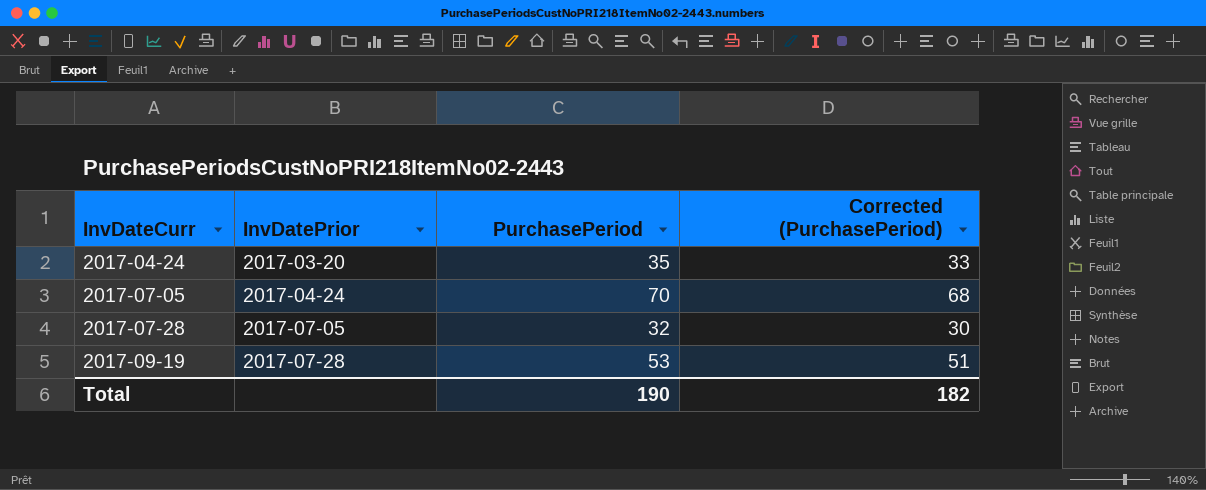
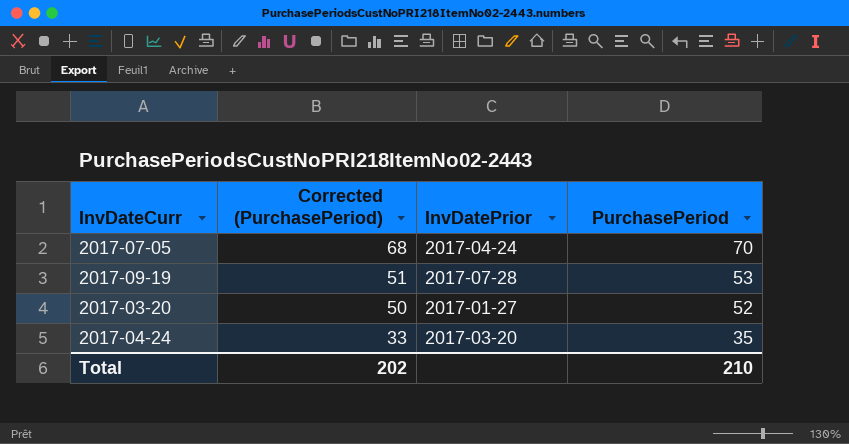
row order: InvDateCurr ascending -> Corrected (PurchasePeriod) descending
column Corrected (PurchasePeriod) | position: 4 -> 2
row 2017-07-28: 2017-07-05 | 32 | 30 -> none
row 2017-03-20: none -> 50 | 2017-01-27 | 52
Total | Corrected (PurchasePeriod): 182 -> 202
Total | PurchasePeriod: 190 -> 210

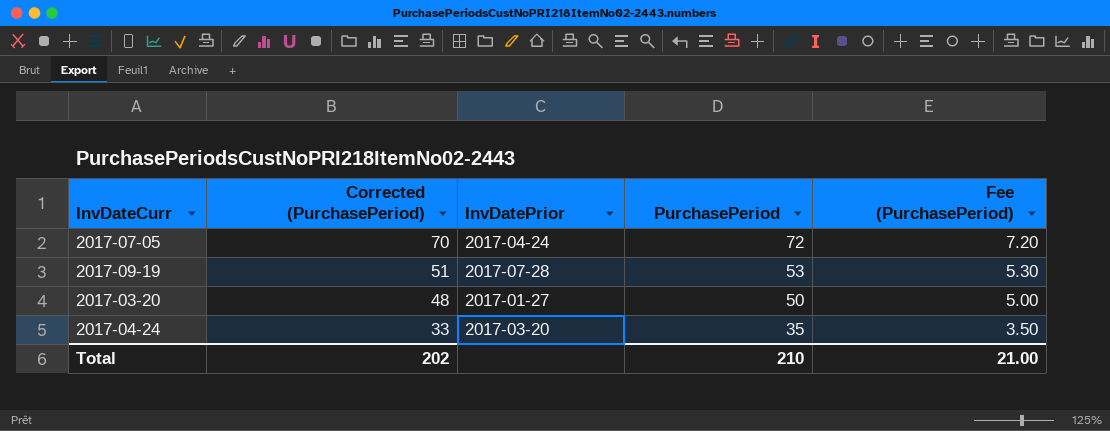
column Fee (PurchasePeriod) | formula: none -> [PurchasePeriod] * 0.1
2017-07-05 | Corrected (PurchasePeriod): 68 -> 70
2017-07-05 | PurchasePeriod: 70 -> 72
2017-03-20 | Corrected (PurchasePeriod): 50 -> 48
2017-03-20 | PurchasePeriod: 52 -> 50

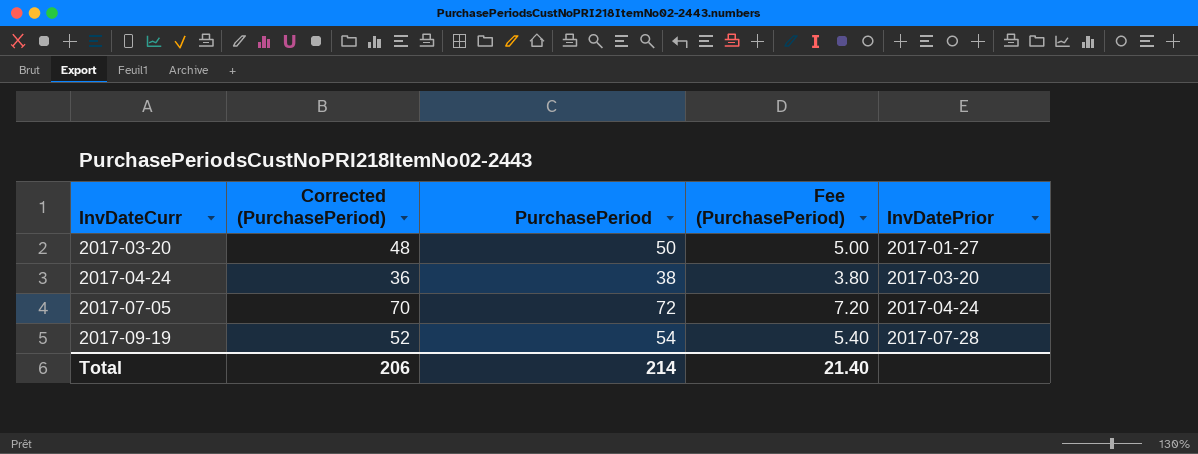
row order: Corrected (PurchasePeriod) descending -> InvDateCurr ascending
column InvDatePrior | position: 3 -> 5
2017-04-24 | Corrected (PurchasePeriod): 33 -> 36
2017-04-24 | PurchasePeriod: 35 -> 38
2017-04-24 | Fee (PurchasePeriod): 3.50 -> 3.80
2017-09-19 | Corrected (PurchasePeriod): 51 -> 52
2017-09-19 | PurchasePeriod: 53 -> 54
2017-09-19 | Fee (PurchasePeriod): 5.30 -> 5.40
Total | Corrected (PurchasePeriod): 202 -> 206
Total | PurchasePeriod: 210 -> 214
Total | Fee (PurchasePeriod): 21.00 -> 21.40

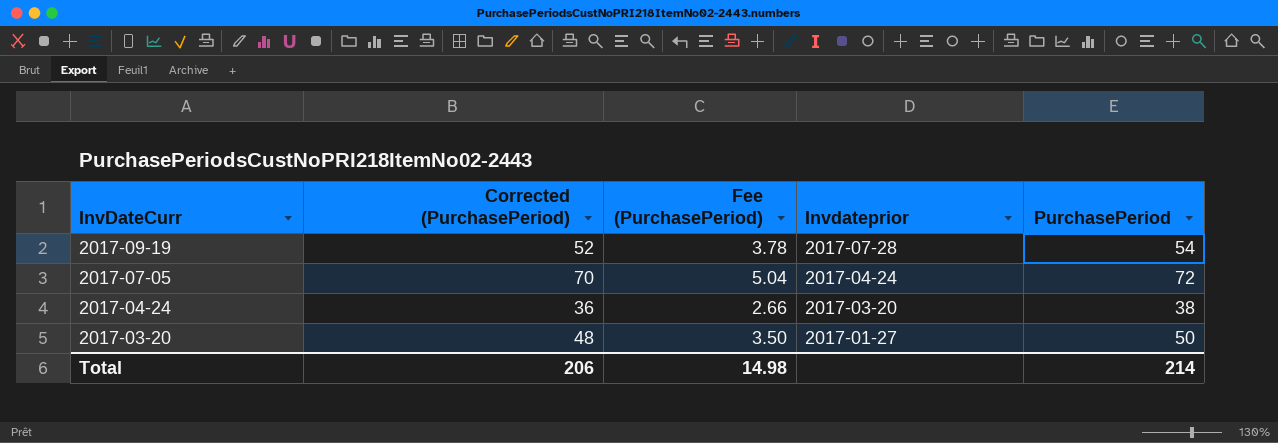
row order: InvDateCurr ascending -> InvDateCurr descending
column Fee (PurchasePeriod) | formula: [PurchasePeriod] * 0.1 -> [PurchasePeriod] * 0.07
column name: InvDatePrior -> Invdateprior
column PurchasePeriod | position: 3 -> 5
Total | Fee (PurchasePeriod): 21.40 -> 14.98

